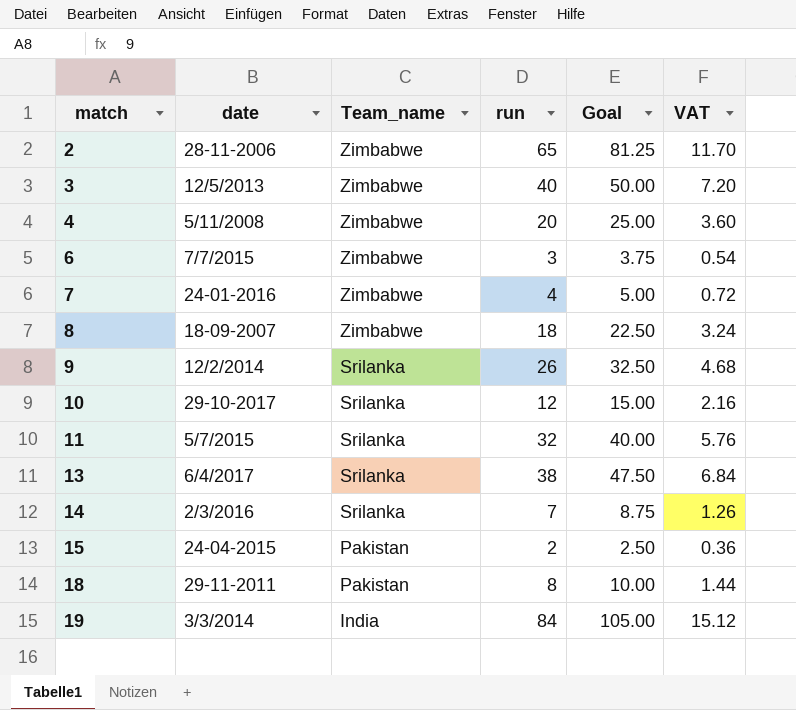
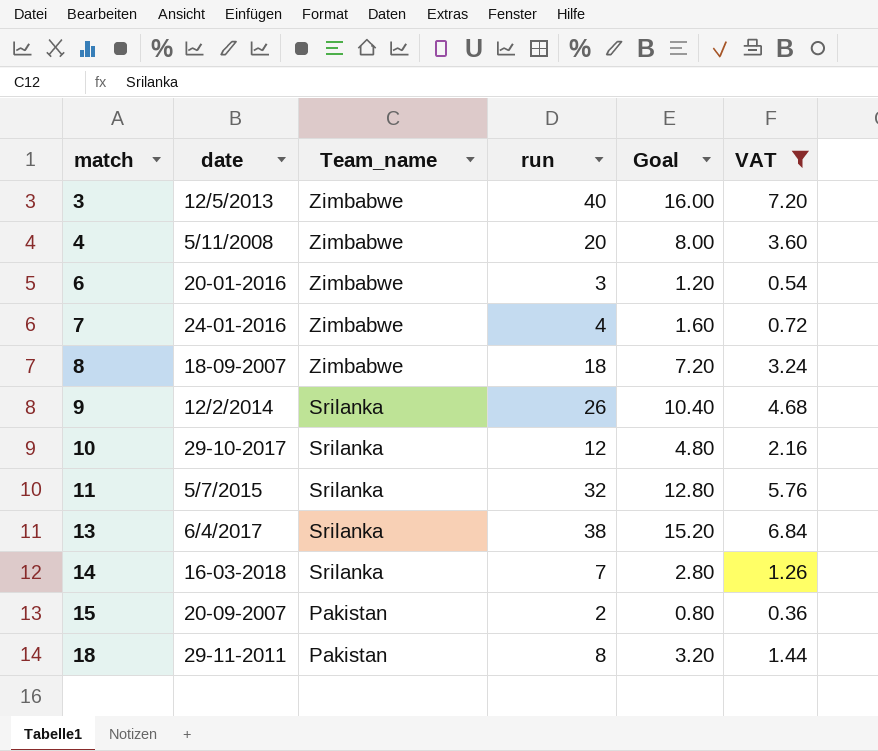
filter: none -> VAT <= 7.20
column Goal | formula: [run] * 1.25 -> [run] * 0.4
6 | date: 7/7/2015 -> 20-01-2016
14 | date: 2/3/2016 -> 16-03-2018
15 | date: 24-04-2015 -> 20-09-2007

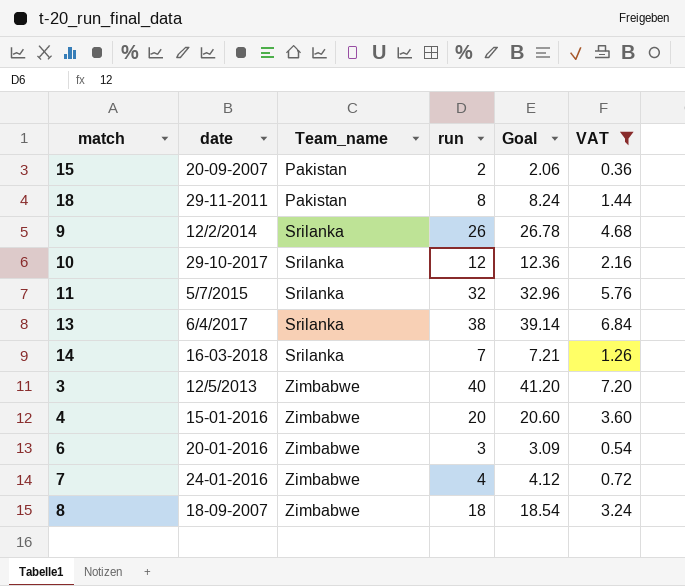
row order: match ascending -> Team_name ascending
column Goal | formula: [run] * 0.4 -> [run] * 1.03
4 | date: 5/11/2008 -> 15-01-2016

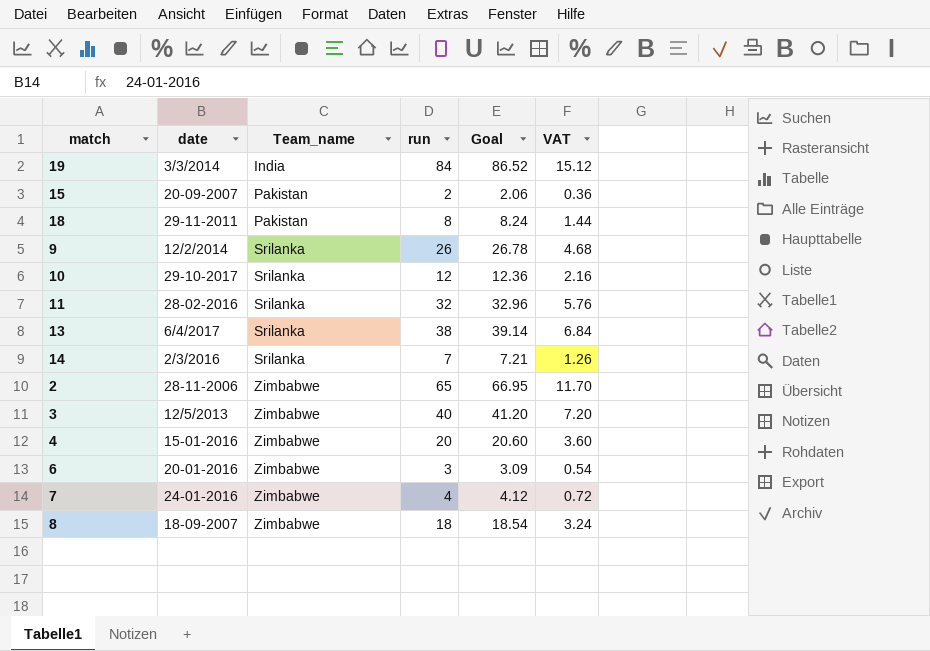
filter: VAT <= 7.20 -> none
11 | date: 5/7/2015 -> 28-02-2016
14 | date: 16-03-2018 -> 2/3/2016

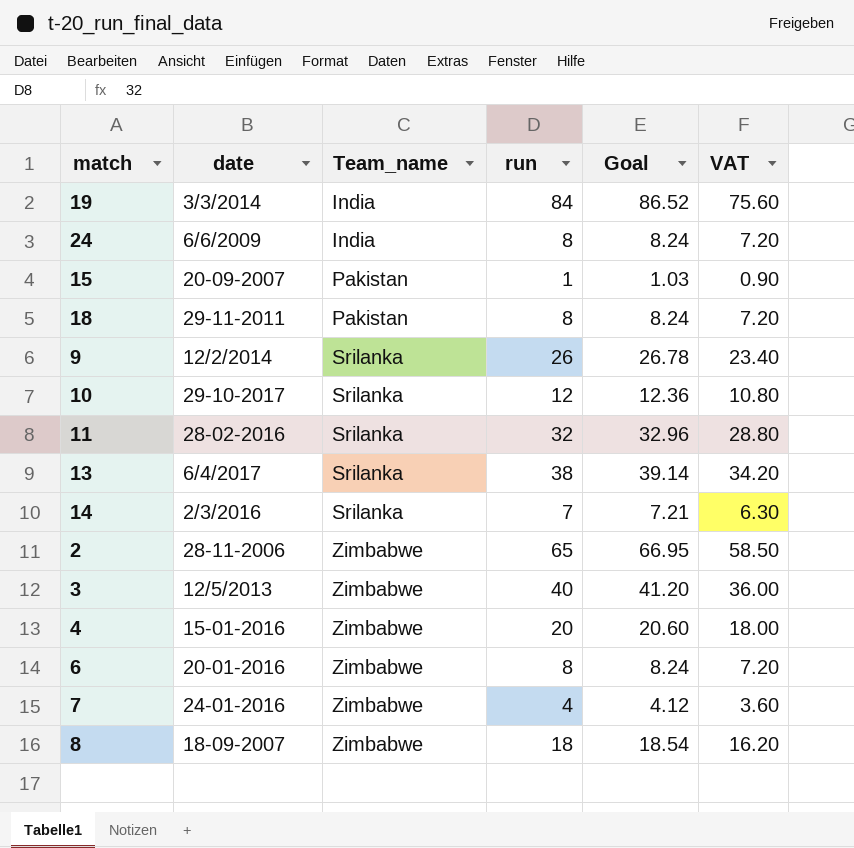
column VAT | formula: [run] * 0.18 -> [run] * 0.9
row 24: none -> 6/6/2009 | India | 8 | 8.24 | 7.20
15 | run: 2 -> 1
15 | Goal: 2.06 -> 1.03
6 | run: 3 -> 8
6 | Goal: 3.09 -> 8.24

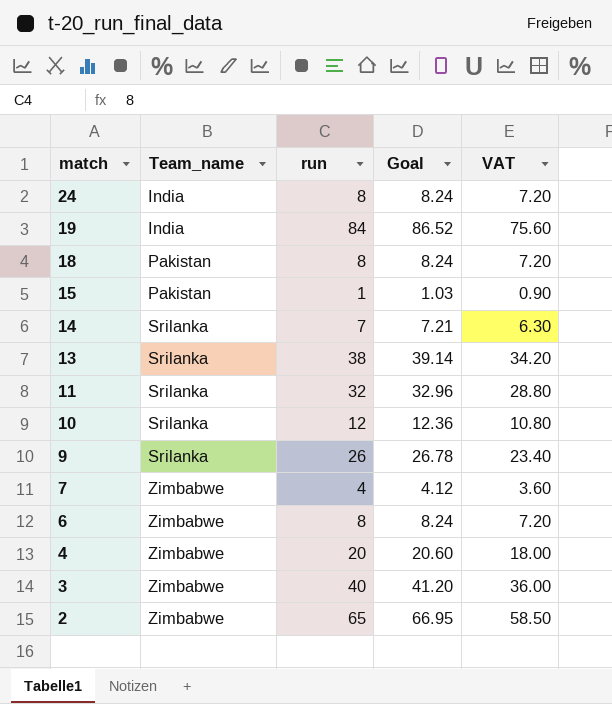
row order: Team_name ascending -> match descending
column date | position: 2 -> none
row 8: 18-09-2007 | Zimbabwe | 18 | 18.54 | 16.20 -> none

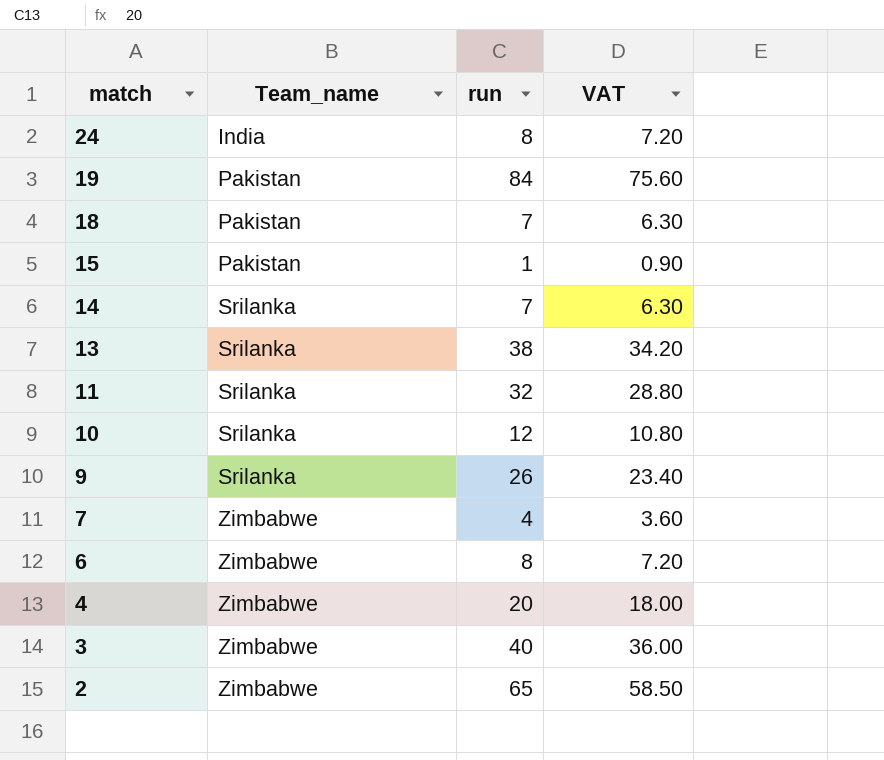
column Goal | formula: [run] * 1.03 -> none
19 | Team_name: India -> Pakistan
18 | run: 8 -> 7
18 | VAT: 7.20 -> 6.30

